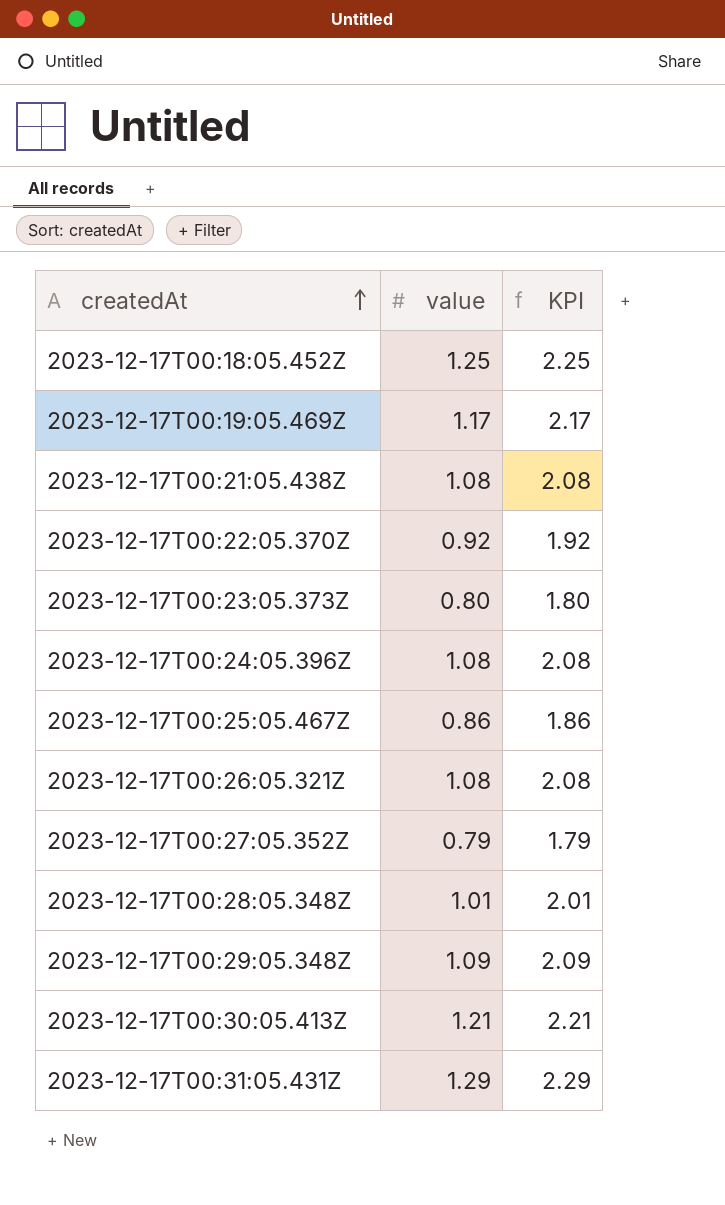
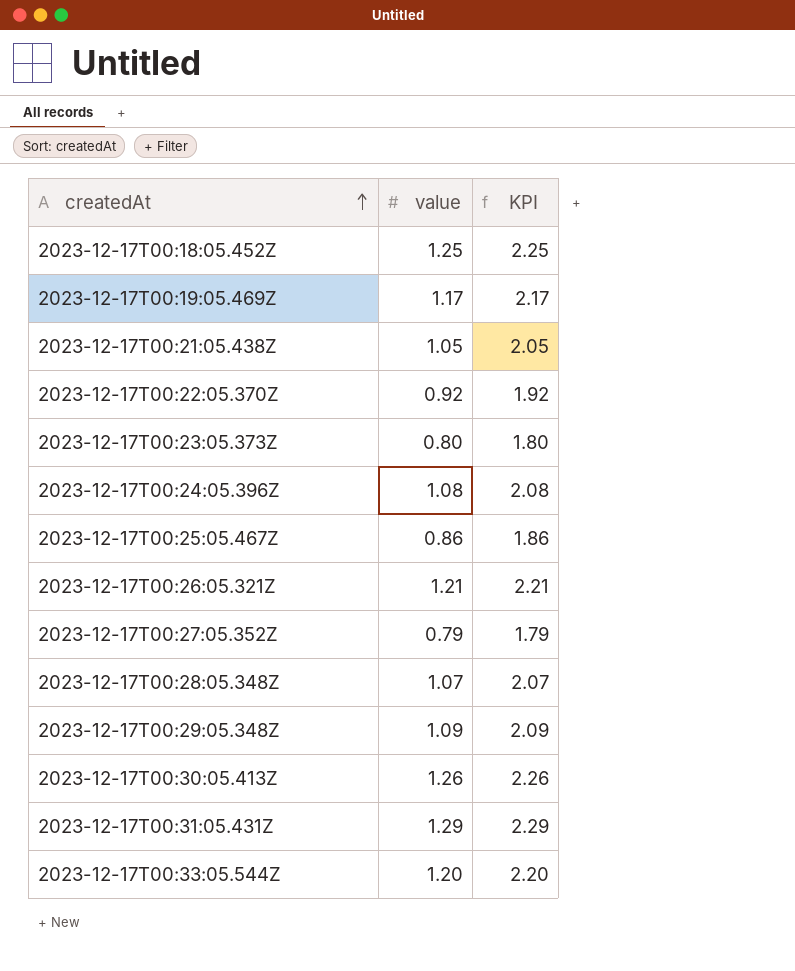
2023-12-17T00:21:05.438Z | value: 1.08 -> 1.05
2023-12-17T00:21:05.438Z | KPI: 2.08 -> 2.05
2023-12-17T00:26:05.321Z | value: 1.08 -> 1.21
2023-12-17T00:26:05.321Z | KPI: 2.08 -> 2.21
2023-12-17T00:28:05.348Z | value: 1.01 -> 1.07
2023-12-17T00:28:05.348Z | KPI: 2.01 -> 2.07
2023-12-17T00:30:05.413Z | value: 1.21 -> 1.26
2023-12-17T00:30:05.413Z | KPI: 2.21 -> 2.26
row 2023-12-17T00:33:05.544Z: none -> 1.20 | 2.20

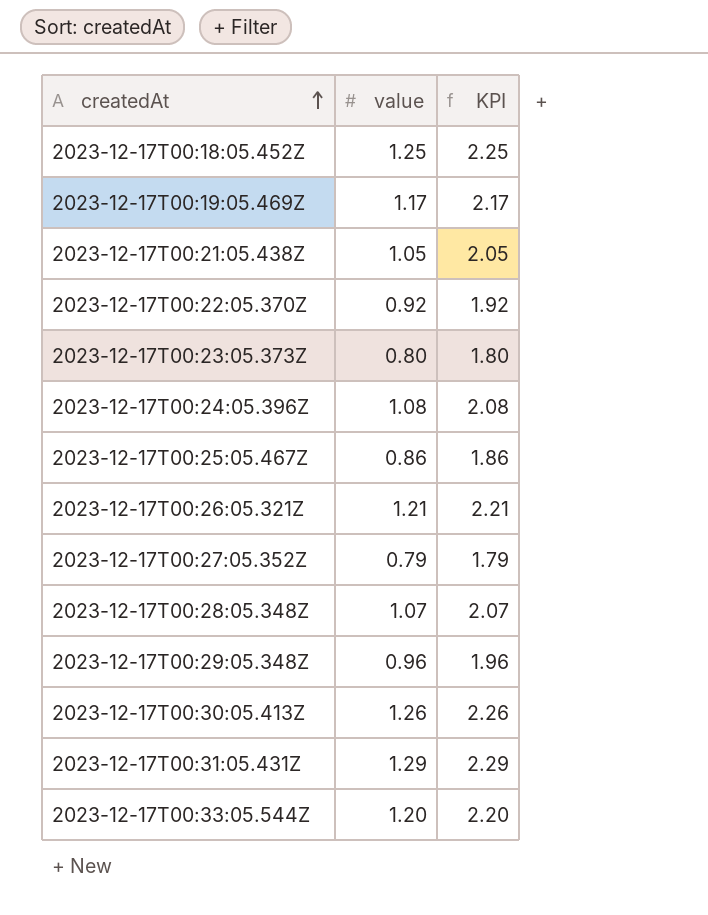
2023-12-17T00:29:05.348Z | value: 1.09 -> 0.96
2023-12-17T00:29:05.348Z | KPI: 2.09 -> 1.96

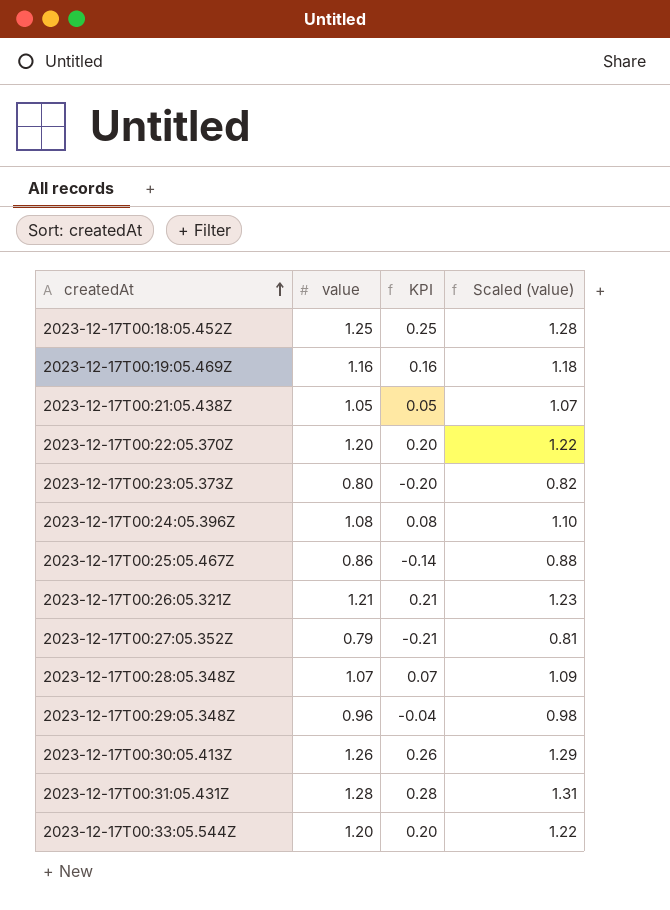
column KPI | formula: [value] + 1 -> [value] - 1
column Scaled (value) | formula: none -> [value] * 1.02
2023-12-17T00:19:05.469Z | value: 1.17 -> 1.16
2023-12-17T00:22:05.370Z | value: 0.92 -> 1.20
2023-12-17T00:31:05.431Z | value: 1.29 -> 1.28

